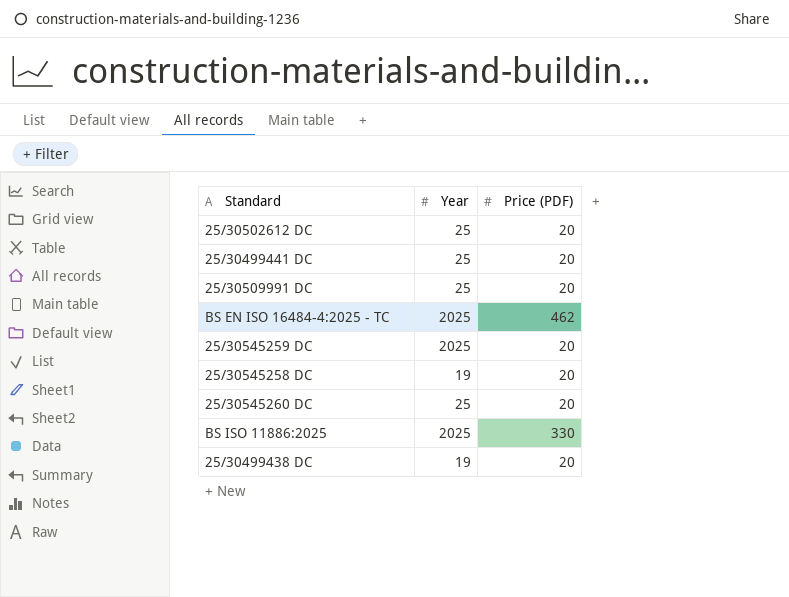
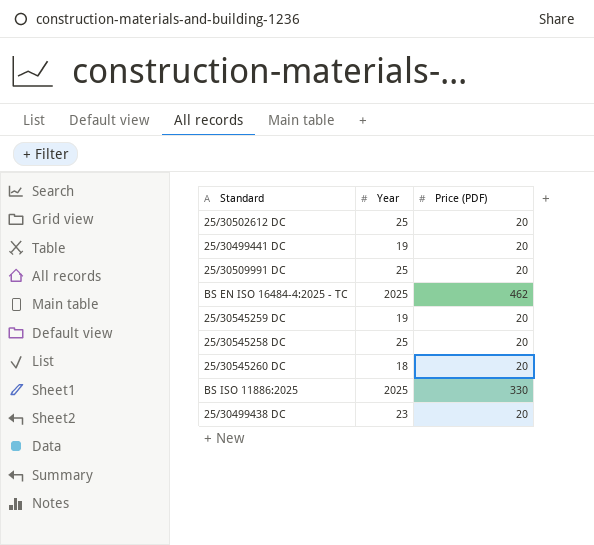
25/30499441 DC | Year: 25 -> 19
25/30545259 DC | Year: 2025 -> 19
25/30545258 DC | Year: 19 -> 25
25/30545260 DC | Year: 25 -> 18
25/30499438 DC | Year: 19 -> 23

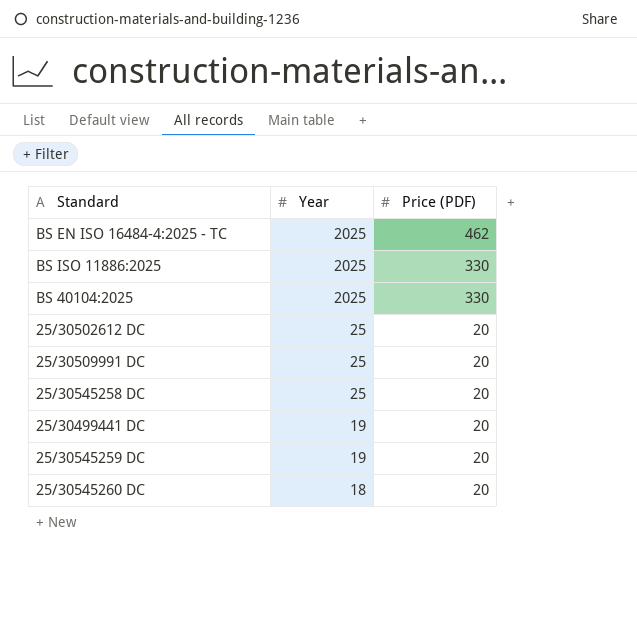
row order: none -> Year descending
row 25/30499438 DC: 23 | 20 -> none
row BS 40104:2025: none -> 2025 | 330

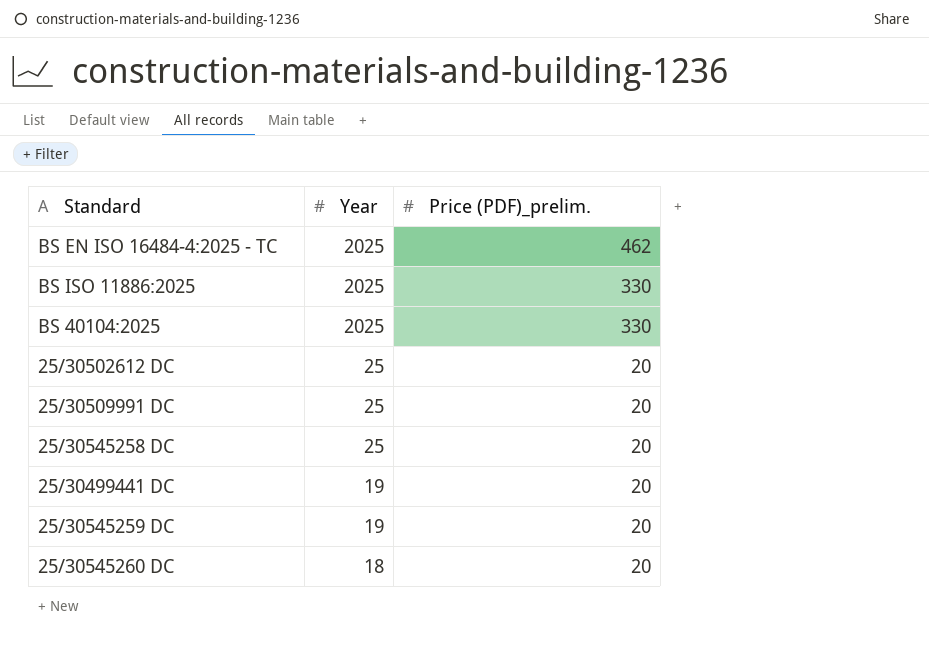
column name: Price (PDF) -> Price (PDF)_prelim.

